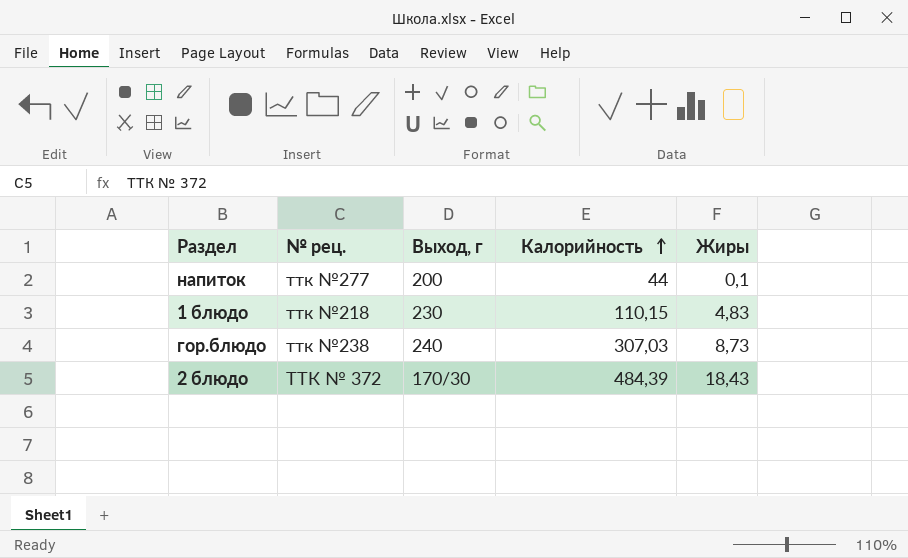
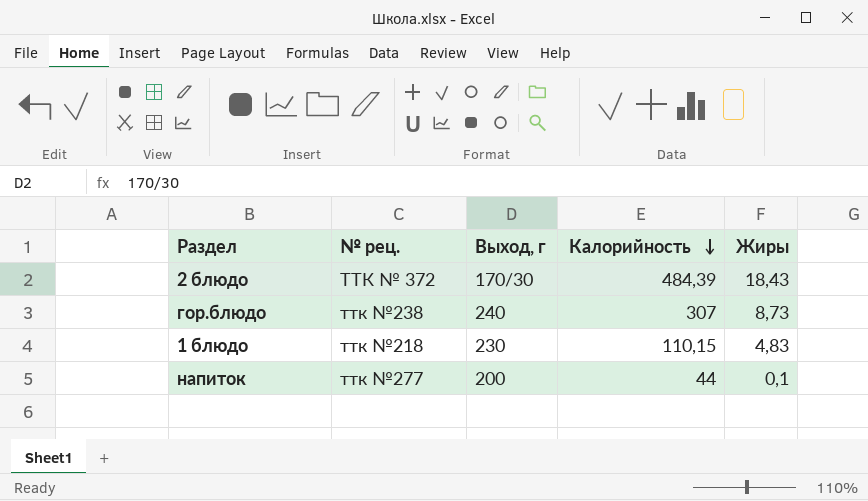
row order: Калорийность ascending -> Калорийность descending
гор.блюдо | Калорийность: 307,03 -> 307

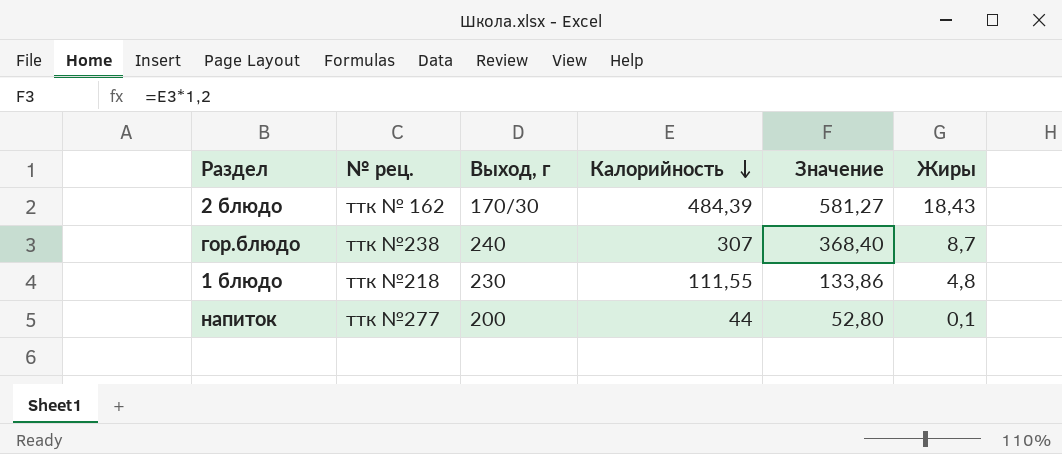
column Значение | formula: none -> [Калорийность] * 1,2
2 блюдо | № рец.: ТТК № 372 -> ттк № 162
гор.блюдо | Жиры: 8,73 -> 8,7
1 блюдо | Калорийность: 110,15 -> 111,55
1 блюдо | Жиры: 4,83 -> 4,8

